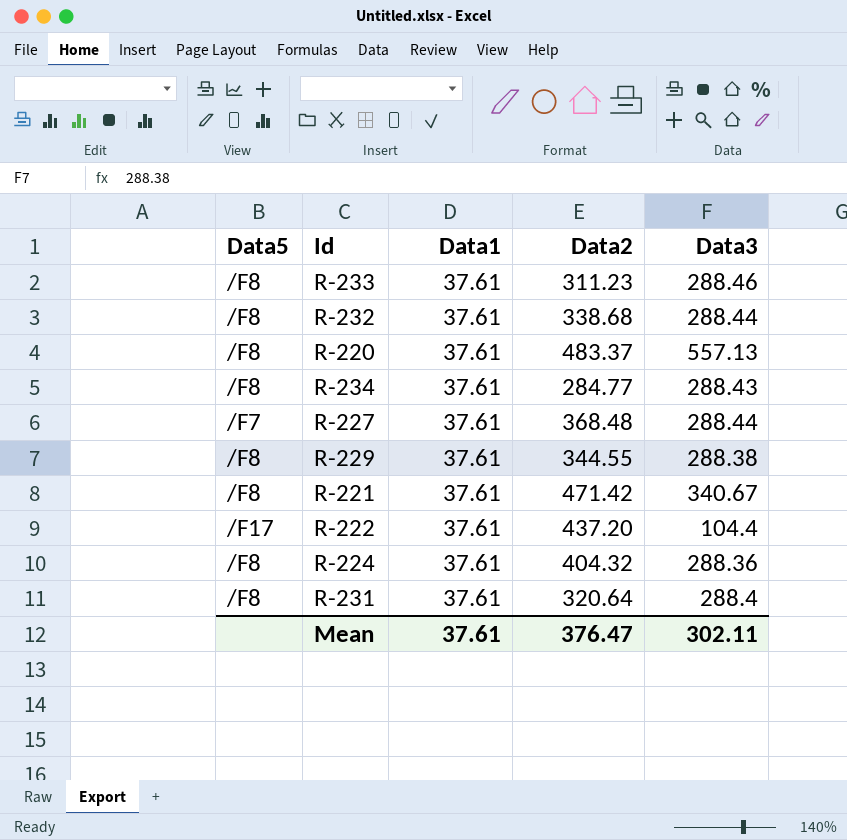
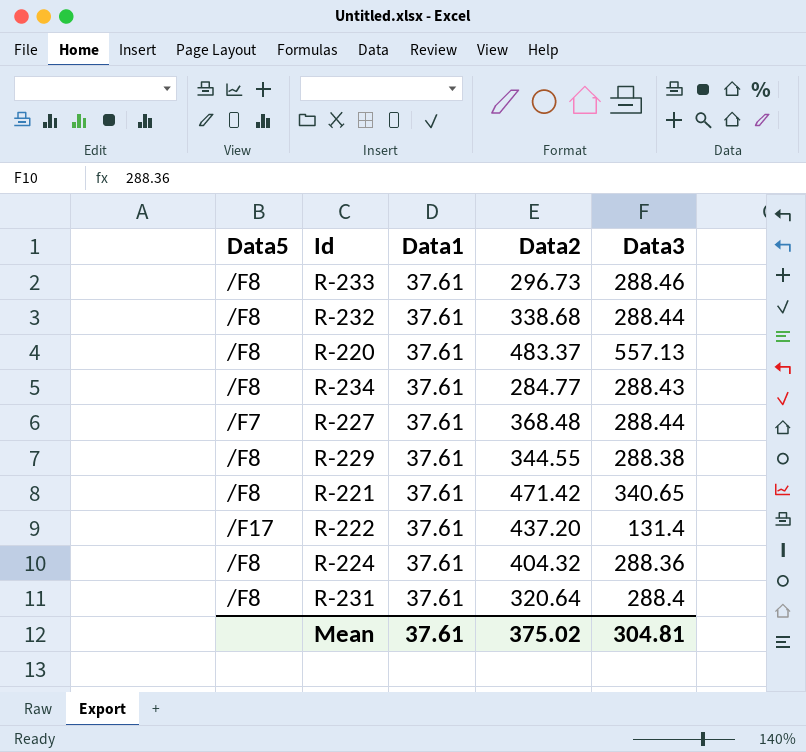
R-233 | Data2: 311.23 -> 296.73
R-221 | Data3: 340.67 -> 340.65
R-222 | Data3: 104.4 -> 131.4
Mean | Data2: 376.47 -> 375.02
Mean | Data3: 302.11 -> 304.81

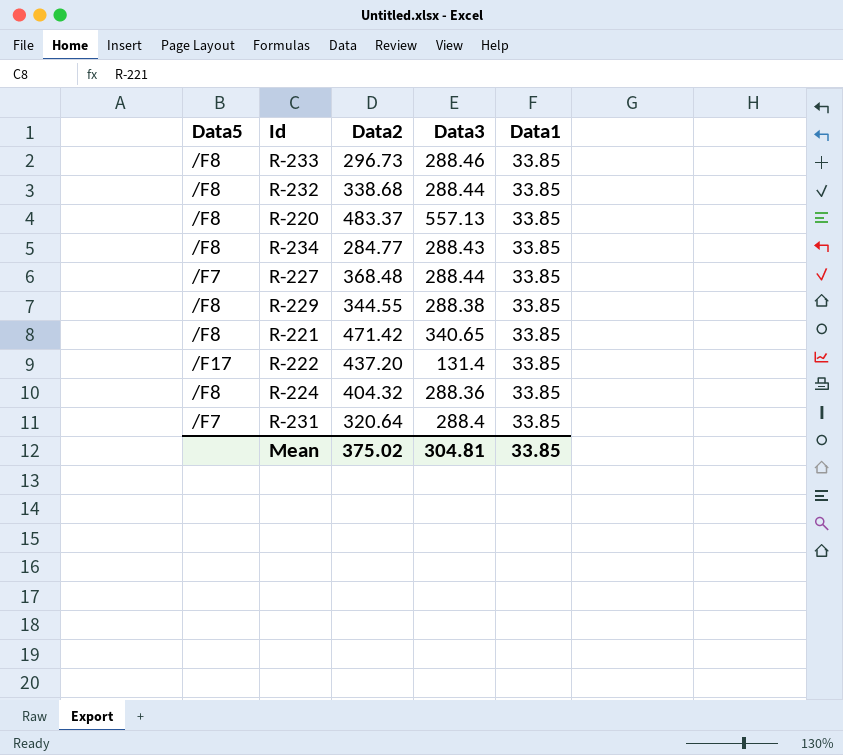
column Data1 | position: 3 -> 5
R-233 | Data1: 37.61 -> 33.85
R-232 | Data1: 37.61 -> 33.85
R-220 | Data1: 37.61 -> 33.85
R-234 | Data1: 37.61 -> 33.85
R-227 | Data1: 37.61 -> 33.85
R-229 | Data1: 37.61 -> 33.85
R-221 | Data1: 37.61 -> 33.85
R-222 | Data1: 37.61 -> 33.85
R-224 | Data1: 37.61 -> 33.85
R-231 | Data5: /F8 -> /F7
R-231 | Data1: 37.61 -> 33.85
Mean | Data1: 37.61 -> 33.85

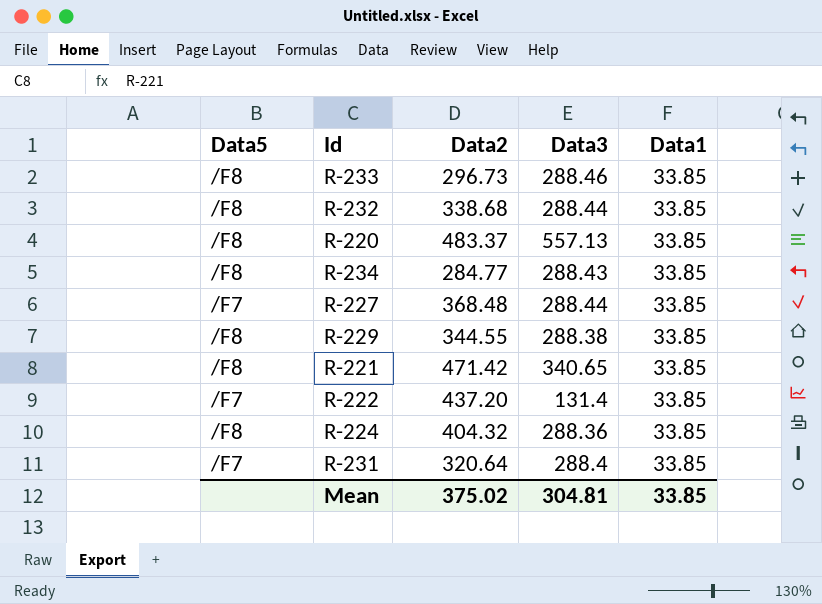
R-222 | Data5: /F17 -> /F7

